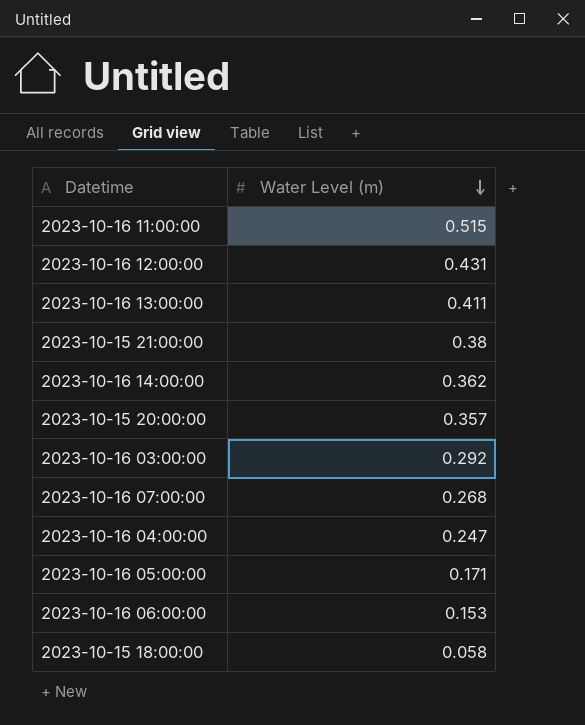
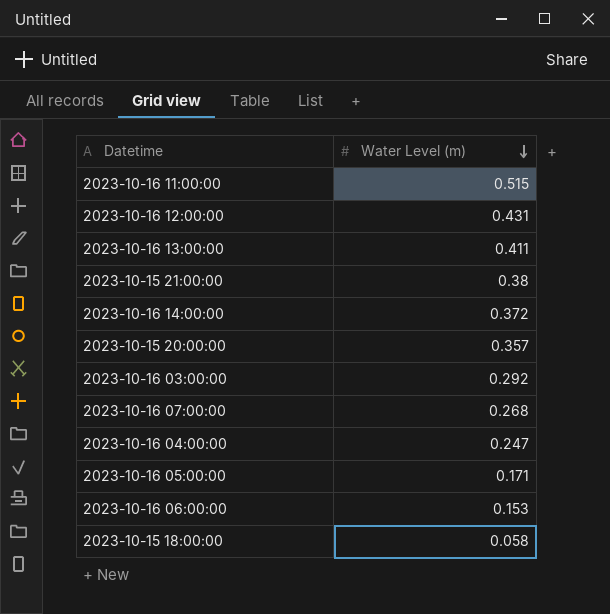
2023-10-16 14:00:00 | Water Level (m): 0.362 -> 0.372

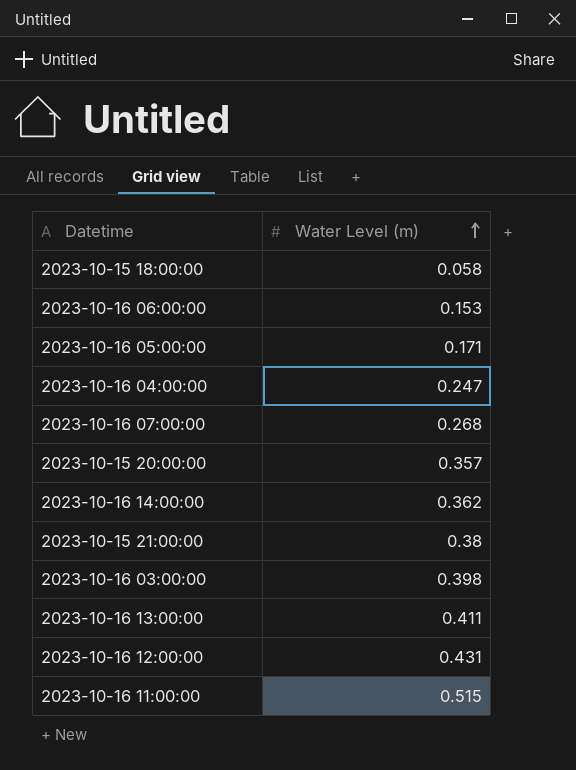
row order: Water Level (m) descending -> Water Level (m) ascending
2023-10-16 14:00:00 | Water Level (m): 0.372 -> 0.362
2023-10-16 03:00:00 | Water Level (m): 0.292 -> 0.398

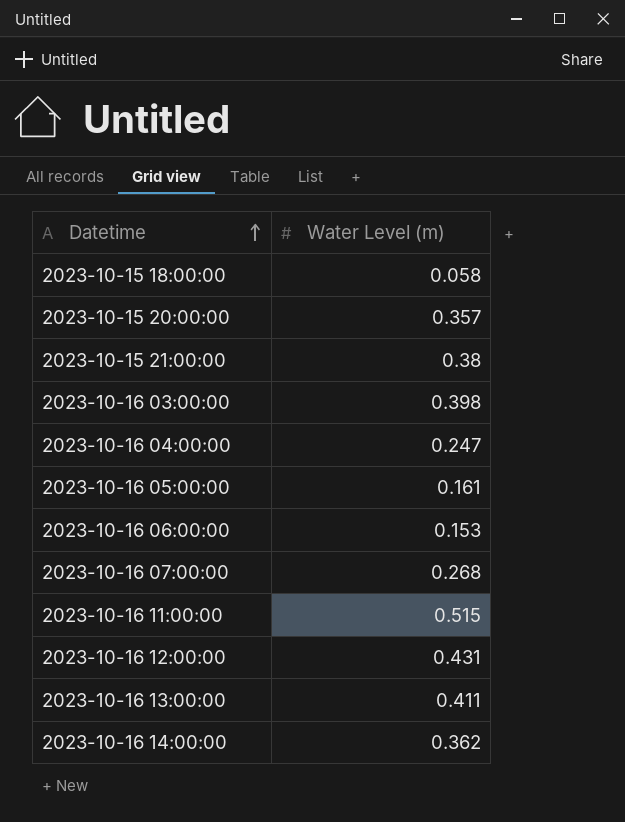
row order: Water Level (m) ascending -> Datetime ascending
2023-10-16 05:00:00 | Water Level (m): 0.171 -> 0.161

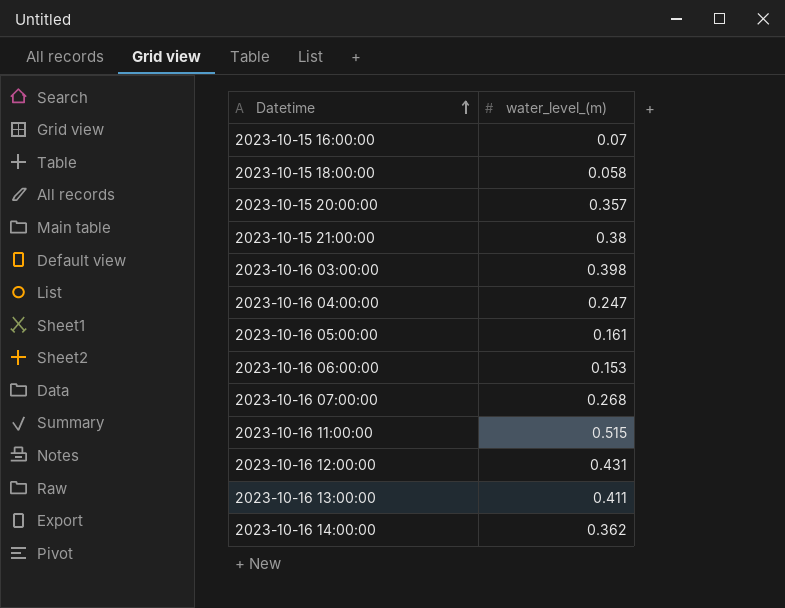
column name: Water Level (m) -> water_level_(m)
row 2023-10-15 16:00:00: none -> 0.07

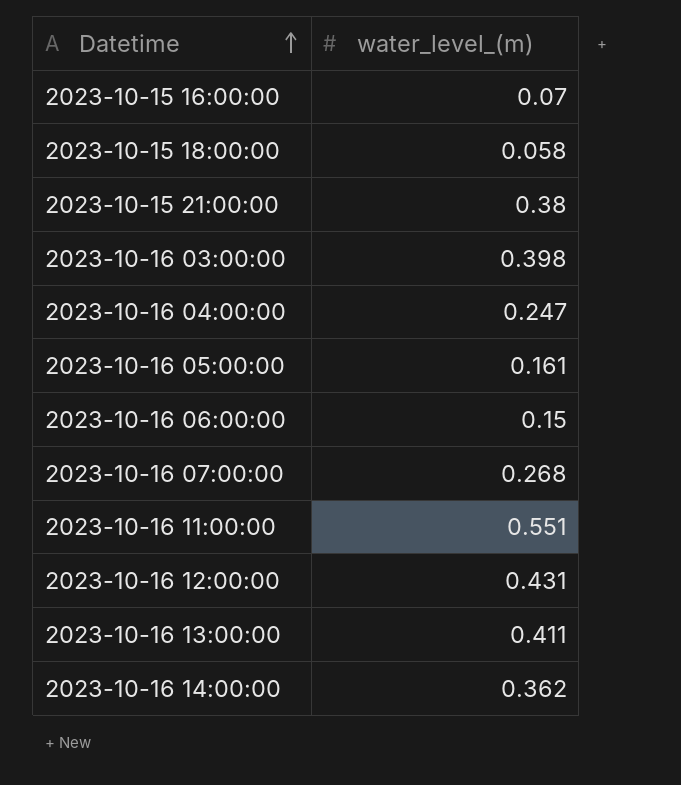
row 2023-10-15 20:00:00: 0.357 -> none
2023-10-16 06:00:00 | water_level_(m): 0.153 -> 0.15
2023-10-16 11:00:00 | water_level_(m): 0.515 -> 0.551

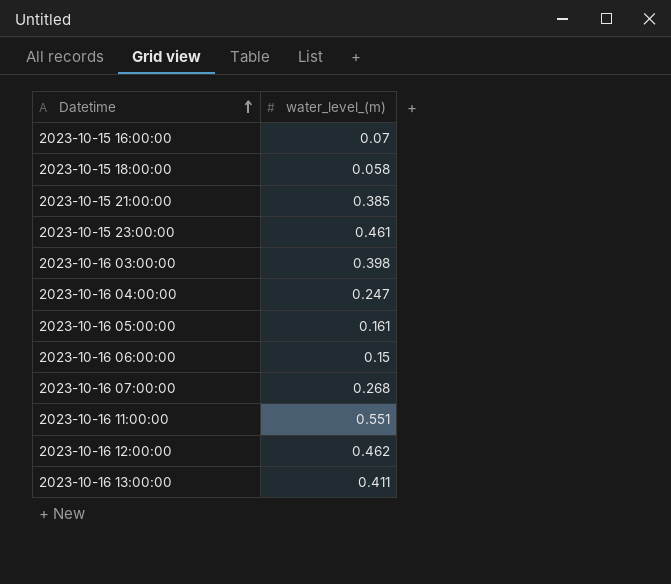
row 2023-10-16 14:00:00: 0.362 -> none
2023-10-15 21:00:00 | water_level_(m): 0.38 -> 0.385
row 2023-10-15 23:00:00: none -> 0.461
2023-10-16 12:00:00 | water_level_(m): 0.431 -> 0.462

